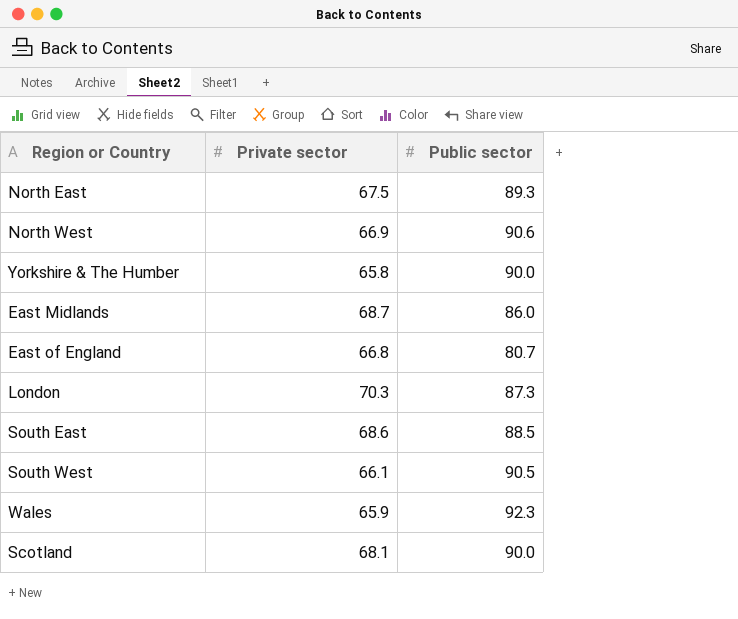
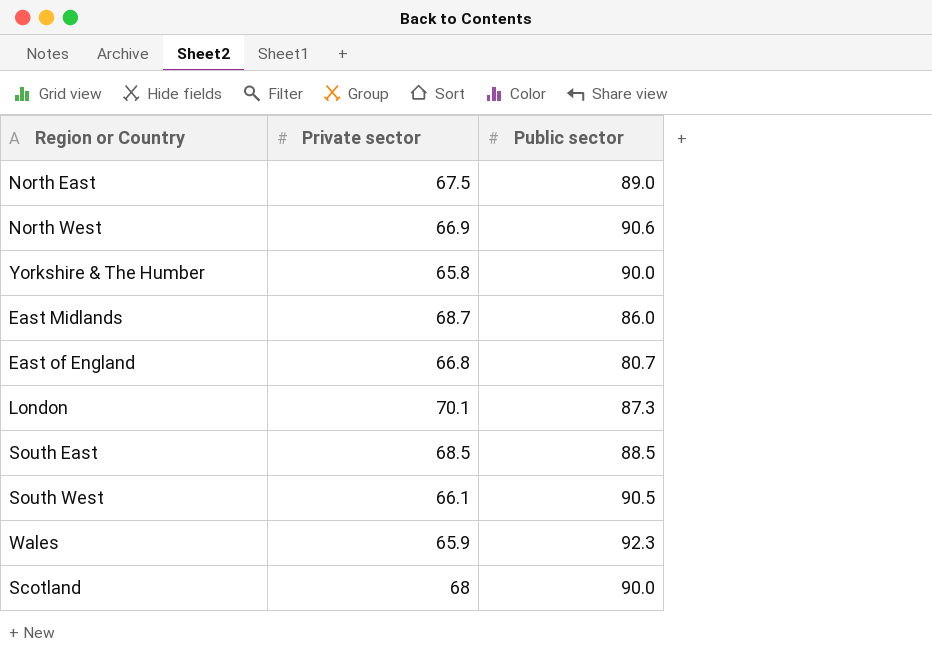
North East | Public sector: 89.3 -> 89.0
London | Private sector: 70.3 -> 70.1
South East | Private sector: 68.6 -> 68.5
Scotland | Private sector: 68.1 -> 68

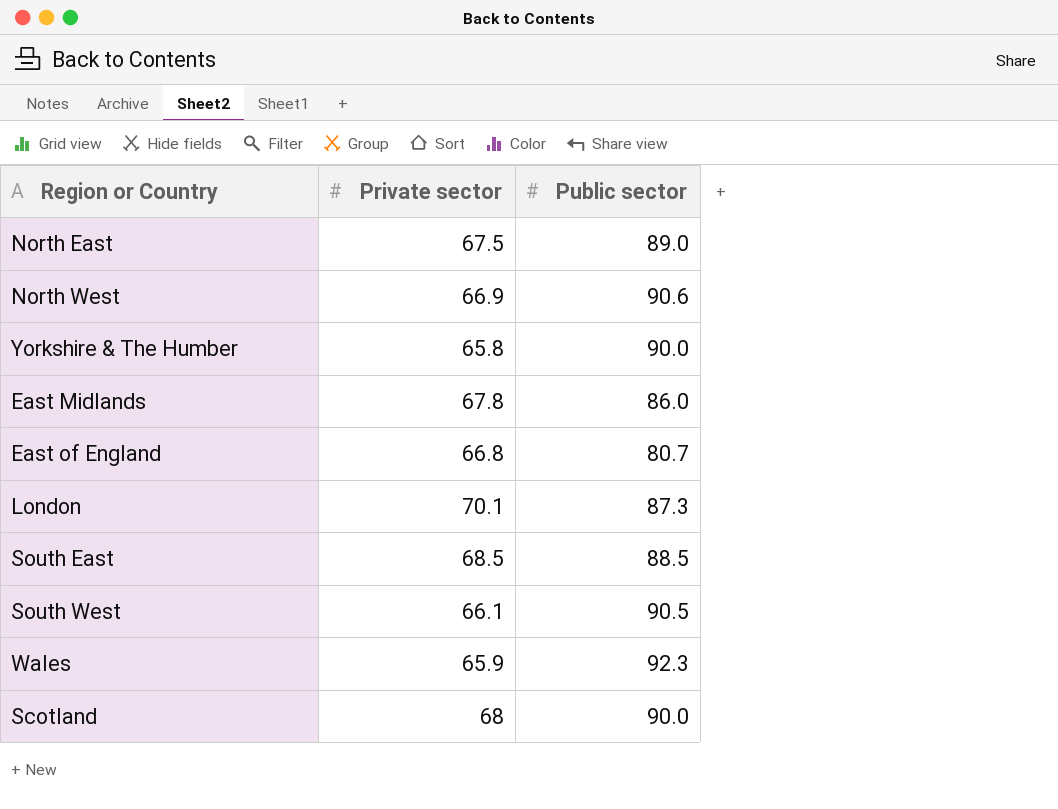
East Midlands | Private sector: 68.7 -> 67.8

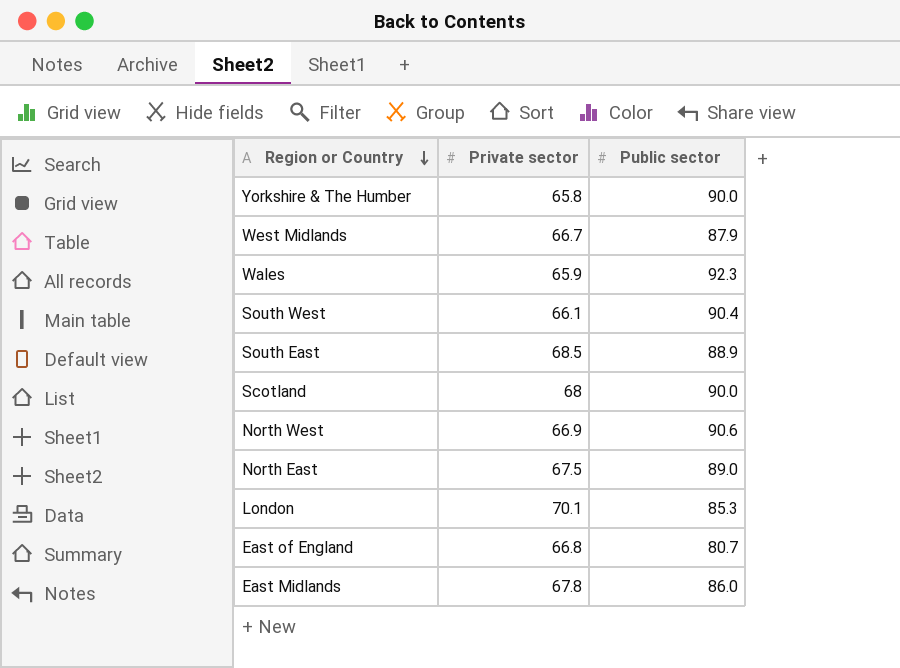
row order: none -> Region or Country descending
row West Midlands: none -> 66.7 | 87.9
South West | Public sector: 90.5 -> 90.4
South East | Public sector: 88.5 -> 88.9
London | Public sector: 87.3 -> 85.3

